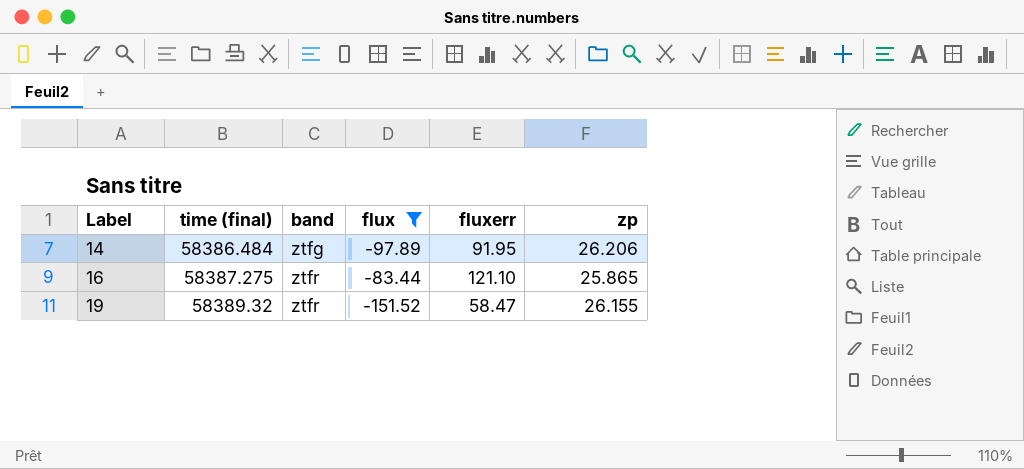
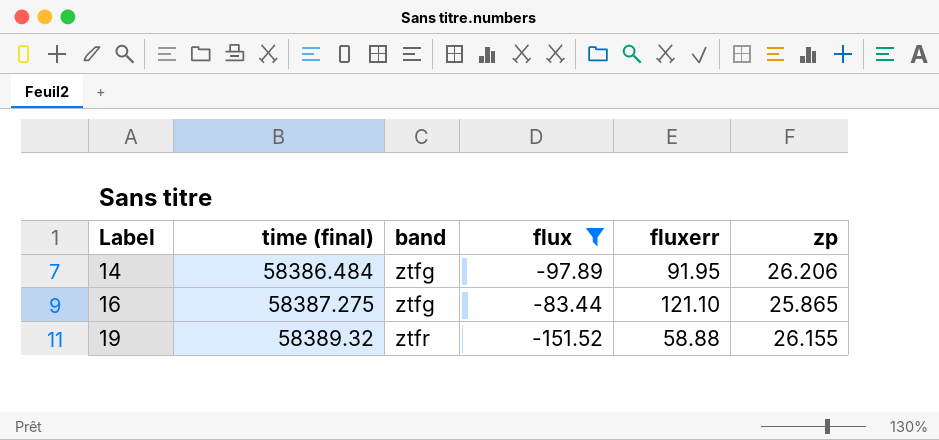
16 | band: ztfr -> ztfg
19 | fluxerr: 58.47 -> 58.88

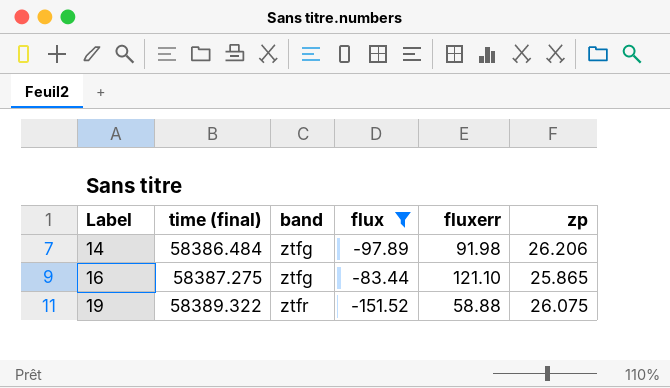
14 | fluxerr: 91.95 -> 91.98
19 | time (final): 58389.32 -> 58389.322
19 | zp: 26.155 -> 26.075

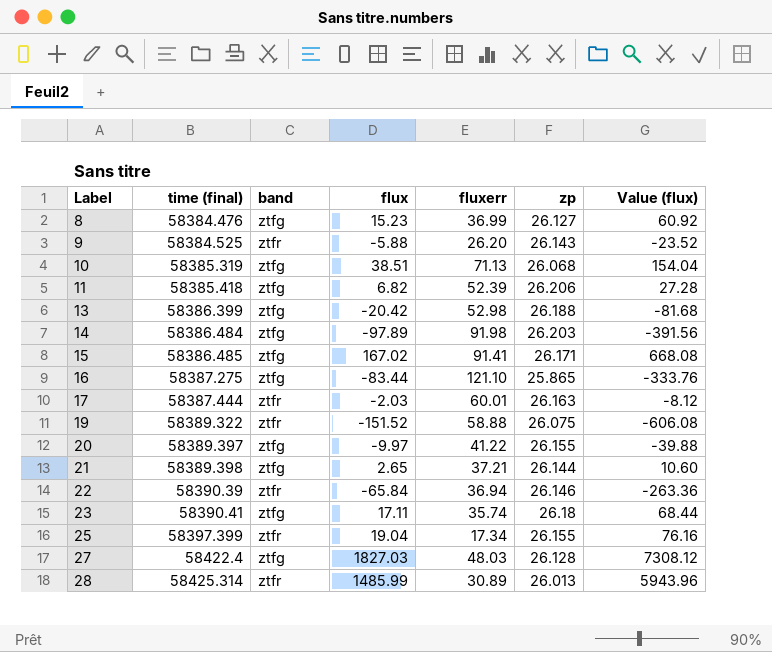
filter: flux <= -83.44 -> none
column Value (flux) | formula: none -> [flux] * 4
14 | zp: 26.206 -> 26.203

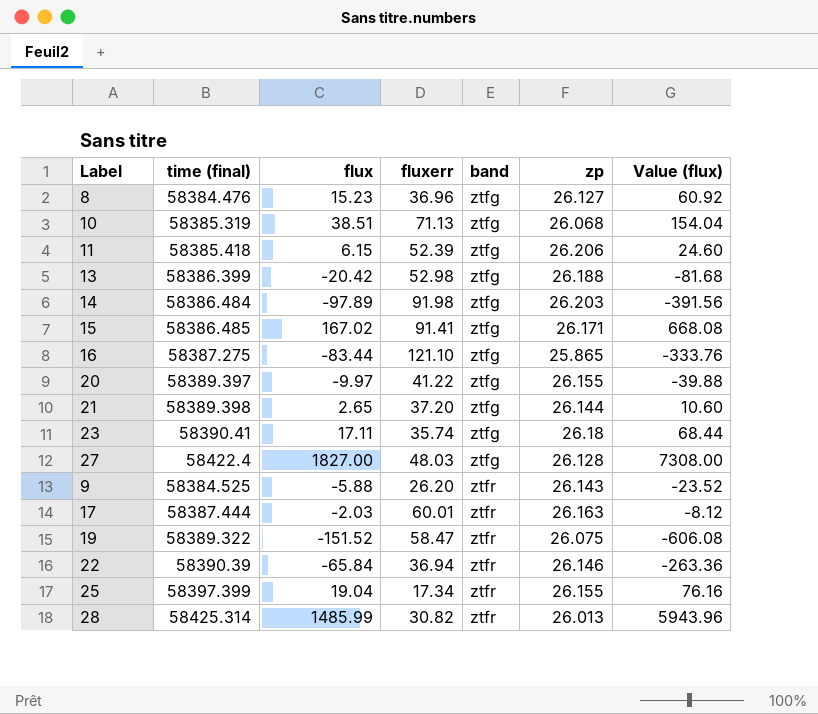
row order: Label ascending -> band ascending
column band | position: 3 -> 5
8 | fluxerr: 36.99 -> 36.96
11 | flux: 6.82 -> 6.15
11 | Value (flux): 27.28 -> 24.60
21 | fluxerr: 37.21 -> 37.20
27 | flux: 1827.03 -> 1827.00
27 | Value (flux): 7308.12 -> 7308.00
19 | fluxerr: 58.88 -> 58.47
28 | fluxerr: 30.89 -> 30.82

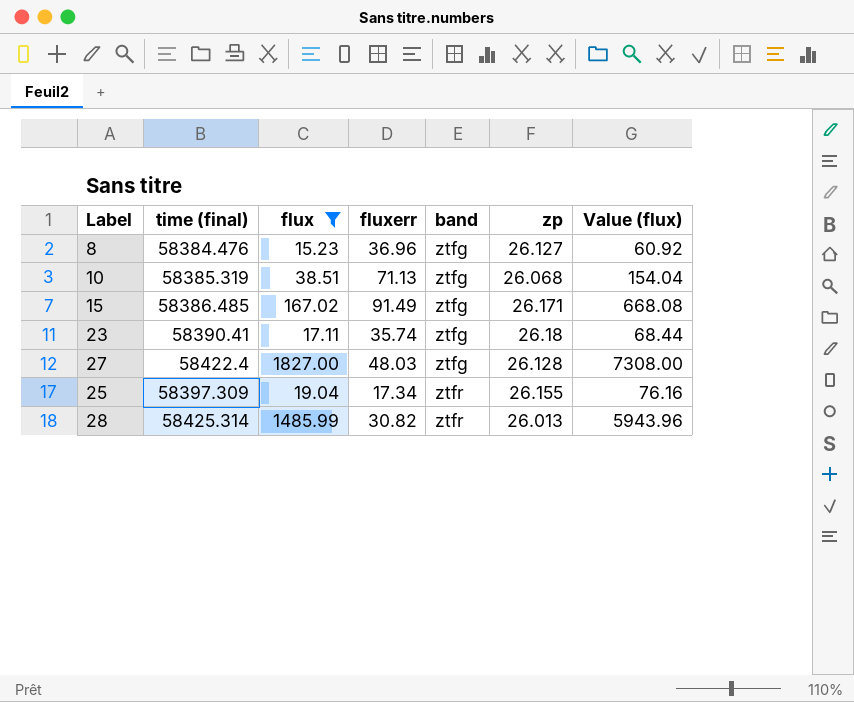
filter: none -> flux >= 15.23
15 | fluxerr: 91.41 -> 91.49
25 | time (final): 58397.399 -> 58397.309

